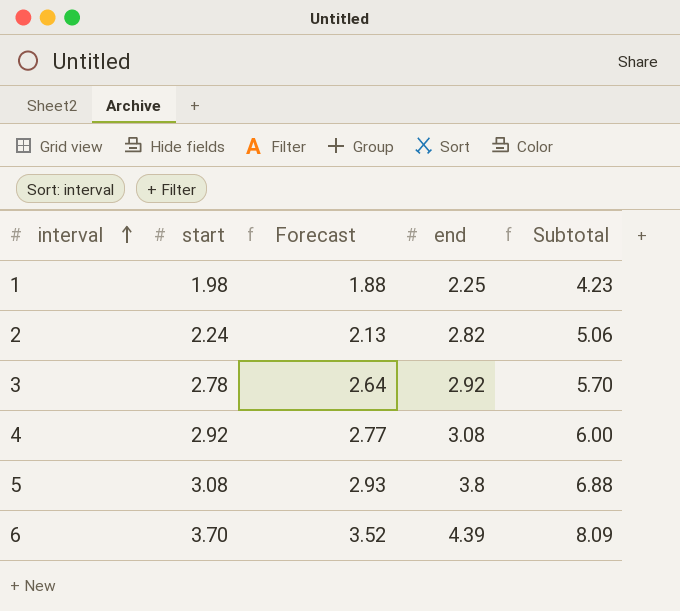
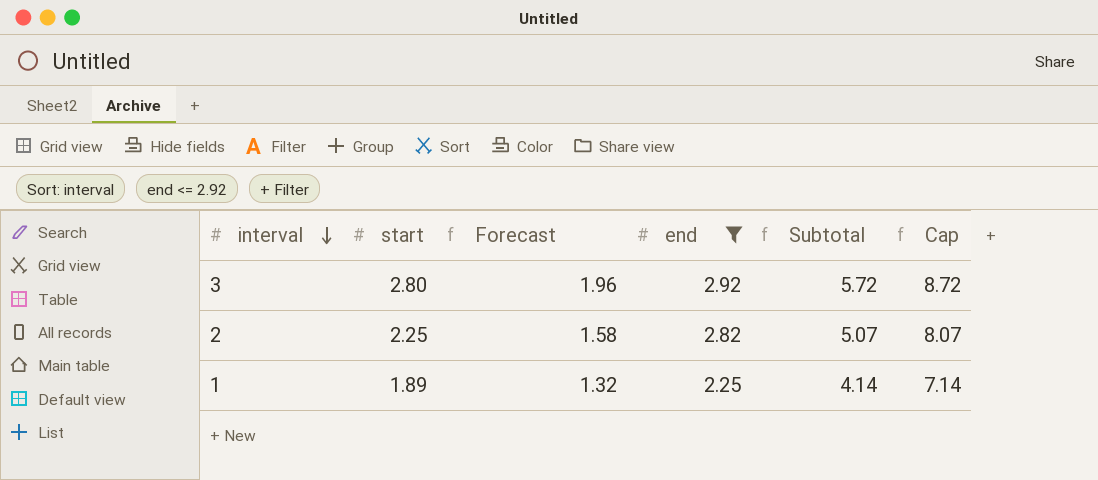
filter: none -> end <= 2.92
row order: interval ascending -> interval descending
column Forecast | formula: [start] * 0.95 -> [start] * 0.7
column Cap | formula: none -> [Subtotal] + 3
3 | start: 2.78 -> 2.80
3 | Subtotal: 5.70 -> 5.72
2 | start: 2.24 -> 2.25
2 | Subtotal: 5.06 -> 5.07
1 | start: 1.98 -> 1.89
1 | Subtotal: 4.23 -> 4.14

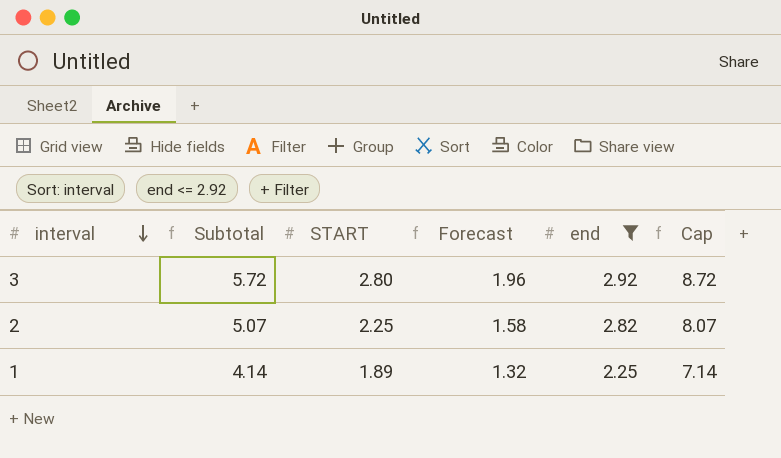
column Subtotal | position: 5 -> 2
column name: start -> START

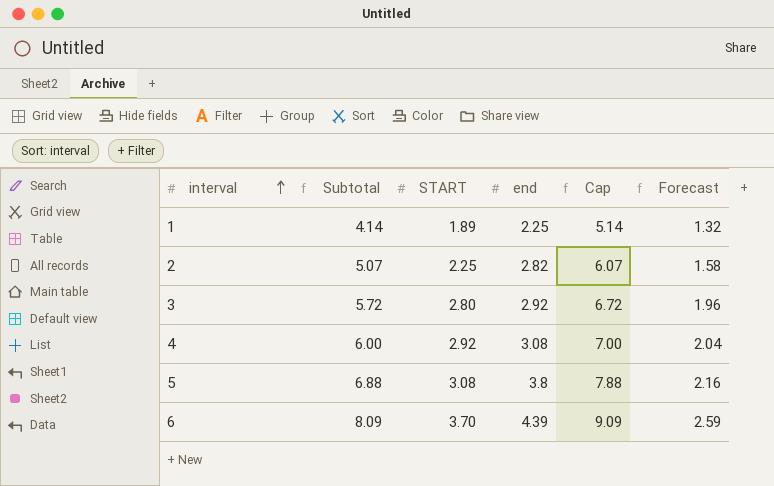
filter: end <= 2.92 -> none
row order: interval descending -> interval ascending
column Cap | formula: [Subtotal] + 3 -> [Subtotal] + 1
column Forecast | position: 4 -> 6

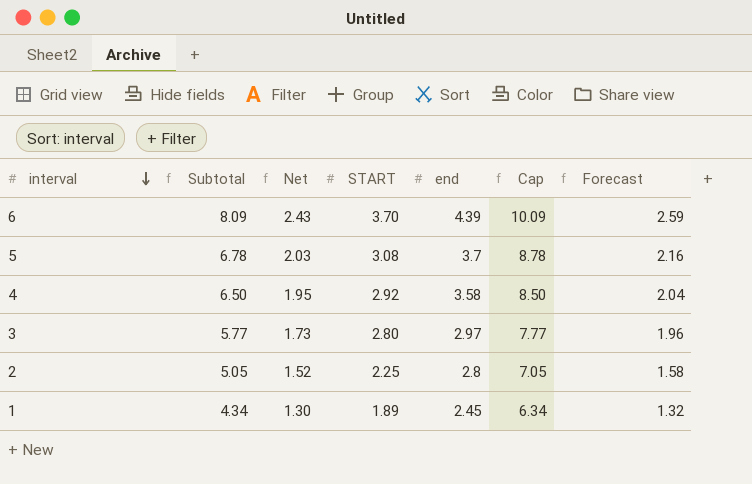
row order: interval ascending -> interval descending
column Net | formula: none -> [Subtotal] * 0.3
column Cap | formula: [Subtotal] + 1 -> [Subtotal] + 2
5 | Subtotal: 6.88 -> 6.78
5 | end: 3.8 -> 3.7
4 | Subtotal: 6.00 -> 6.50
4 | end: 3.08 -> 3.58
3 | Subtotal: 5.72 -> 5.77
3 | end: 2.92 -> 2.97
2 | Subtotal: 5.07 -> 5.05
2 | end: 2.82 -> 2.8
1 | Subtotal: 4.14 -> 4.34
1 | end: 2.25 -> 2.45

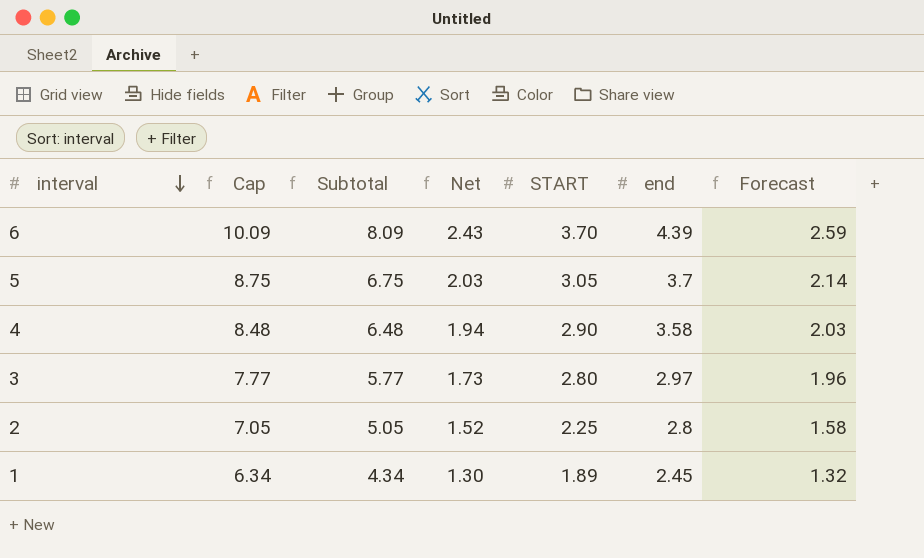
column Cap | position: 6 -> 2
5 | Cap: 8.78 -> 8.75
5 | Subtotal: 6.78 -> 6.75
5 | START: 3.08 -> 3.05
5 | Forecast: 2.16 -> 2.14
4 | Cap: 8.50 -> 8.48
4 | Subtotal: 6.50 -> 6.48
4 | Net: 1.95 -> 1.94
4 | START: 2.92 -> 2.90
4 | Forecast: 2.04 -> 2.03

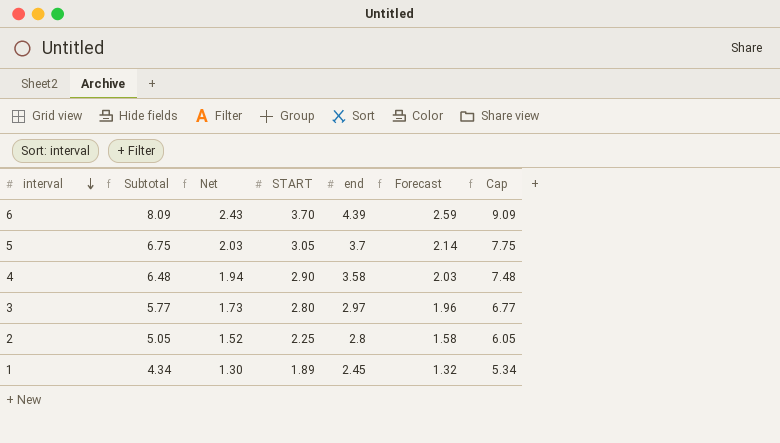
column Cap | formula: [Subtotal] + 2 -> [Subtotal] + 1
column Cap | position: 2 -> 7

